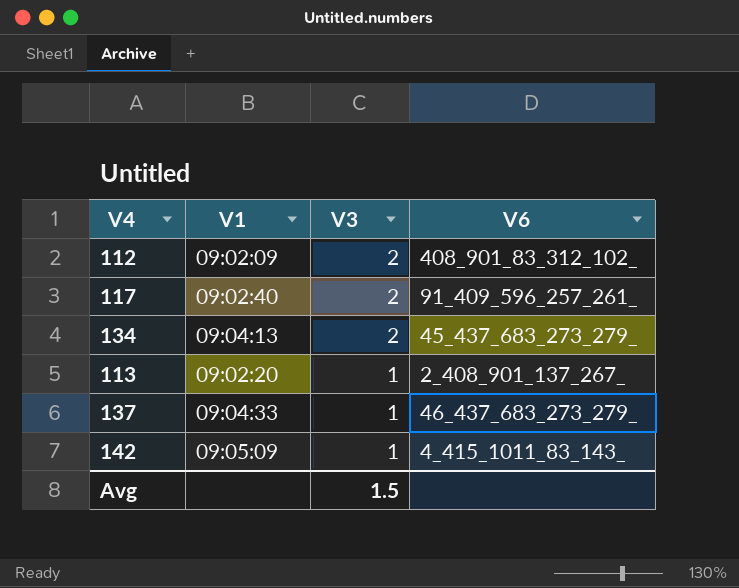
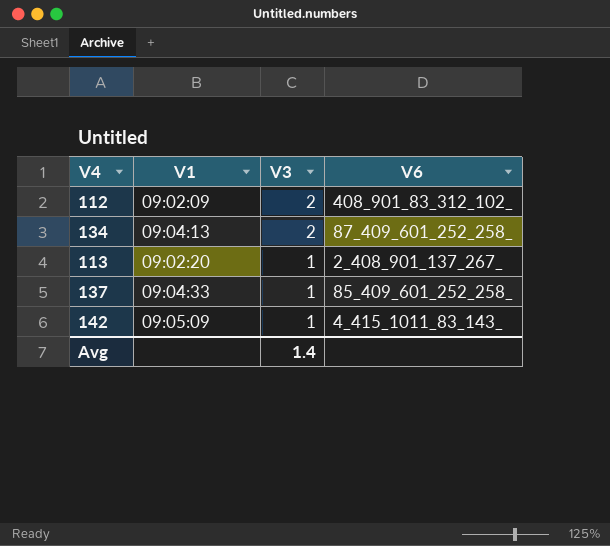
row 117: 09:02:40 | 2 | 91_409_596_257_261_ -> none
134 | V6: 45_437_683_273_279_ -> 87_409_601_252_258_
137 | V6: 46_437_683_273_279_ -> 85_409_601_252_258_
Avg | V3: 1.5 -> 1.4

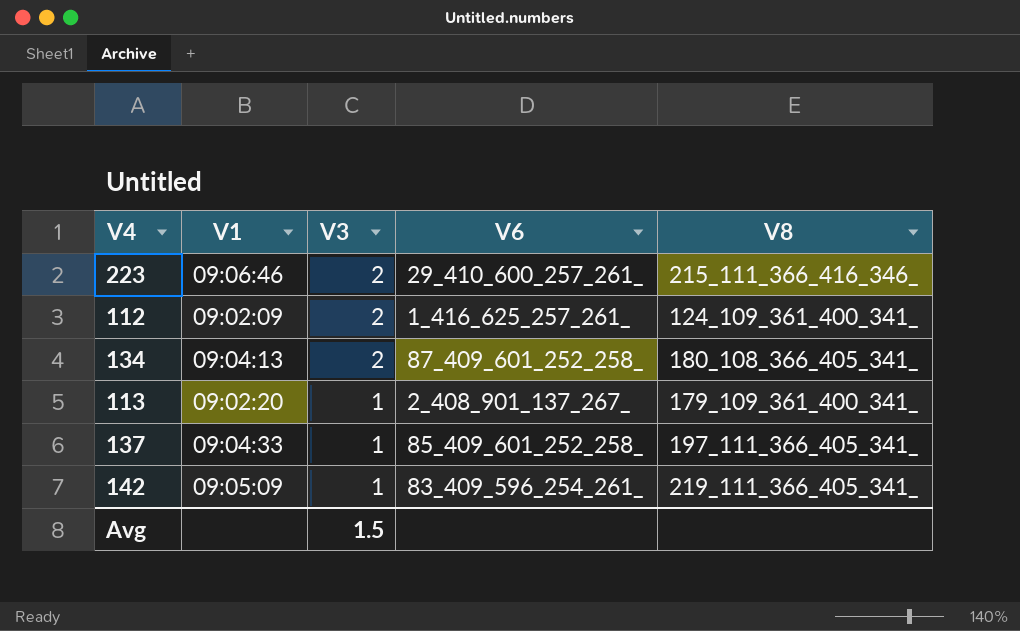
column V8 | position: none -> 5
row 223: none -> 09:06:46 | 2 | 29_410_600_257_261_ | 215_111_366_416_346_
112 | V6: 408_901_83_312_102_ -> 1_416_625_257_261_
142 | V6: 4_415_1011_83_143_ -> 83_409_596_254_261_
Avg | V3: 1.4 -> 1.5

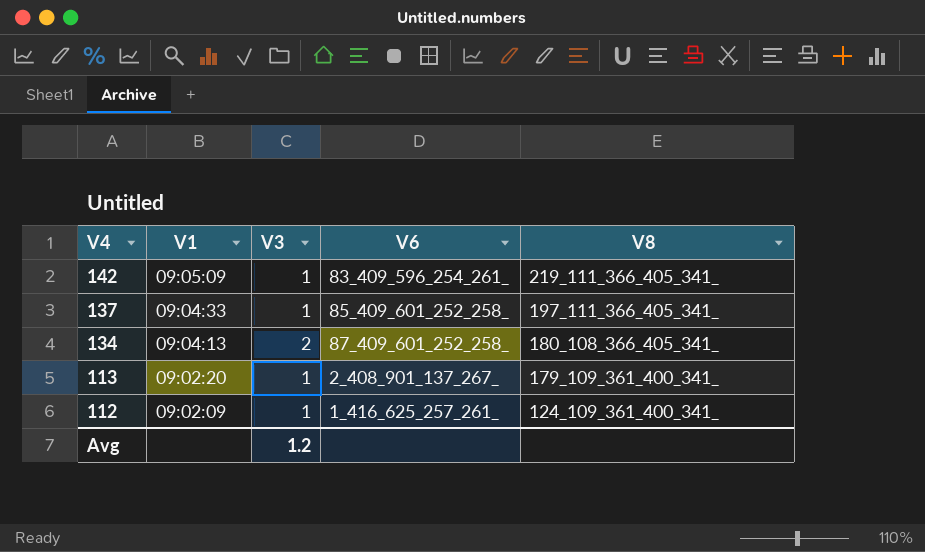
row order: V3 descending -> V4 descending
row 223: 09:06:46 | 2 | 29_410_600_257_261_ | 215_111_366_416_346_ -> none
112 | V3: 2 -> 1
Avg | V3: 1.5 -> 1.2

